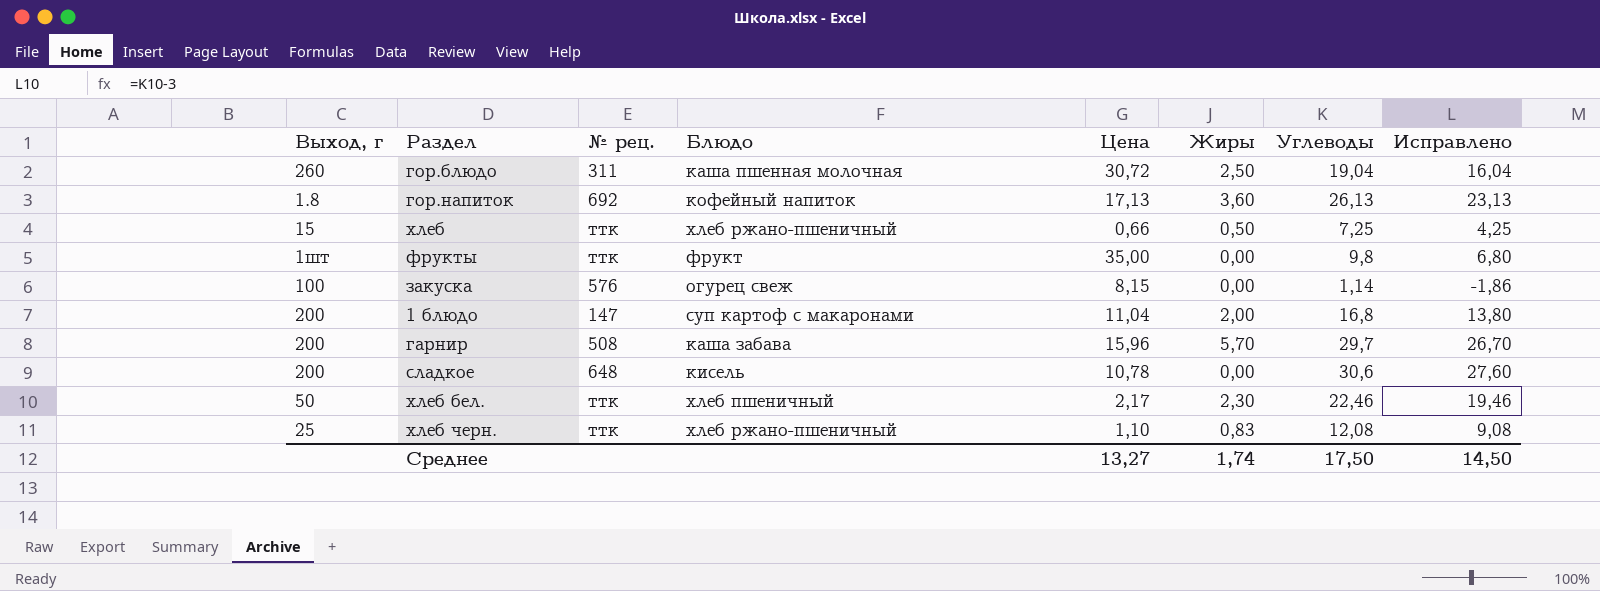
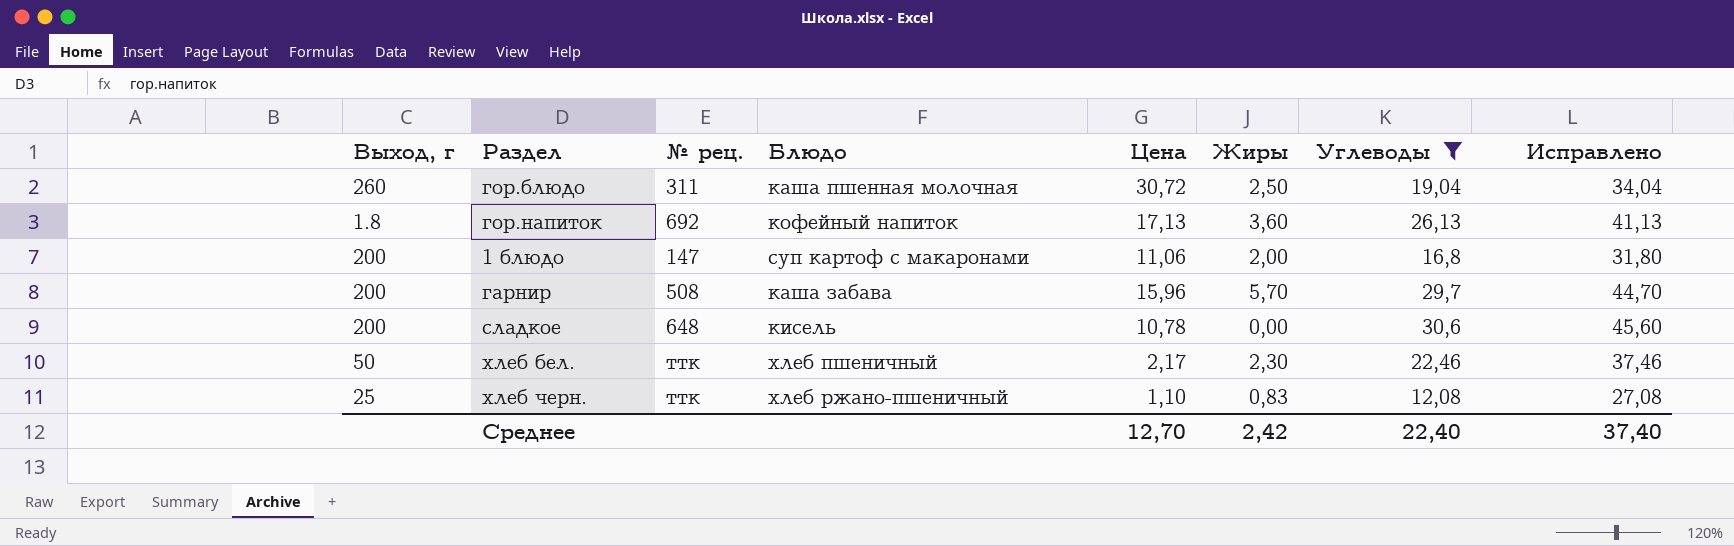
filter: none -> Углеводы >= 12,08
column Исправлено | formula: [Углеводы] - 3 -> [Углеводы] + 15
1 блюдо | Цена: 11,04 -> 11,06
Среднее | Цена: 13,27 -> 12,70
Среднее | Жиры: 1,74 -> 2,42
Среднее | Углеводы: 17,50 -> 22,40
Среднее | Исправлено: 14,50 -> 37,40

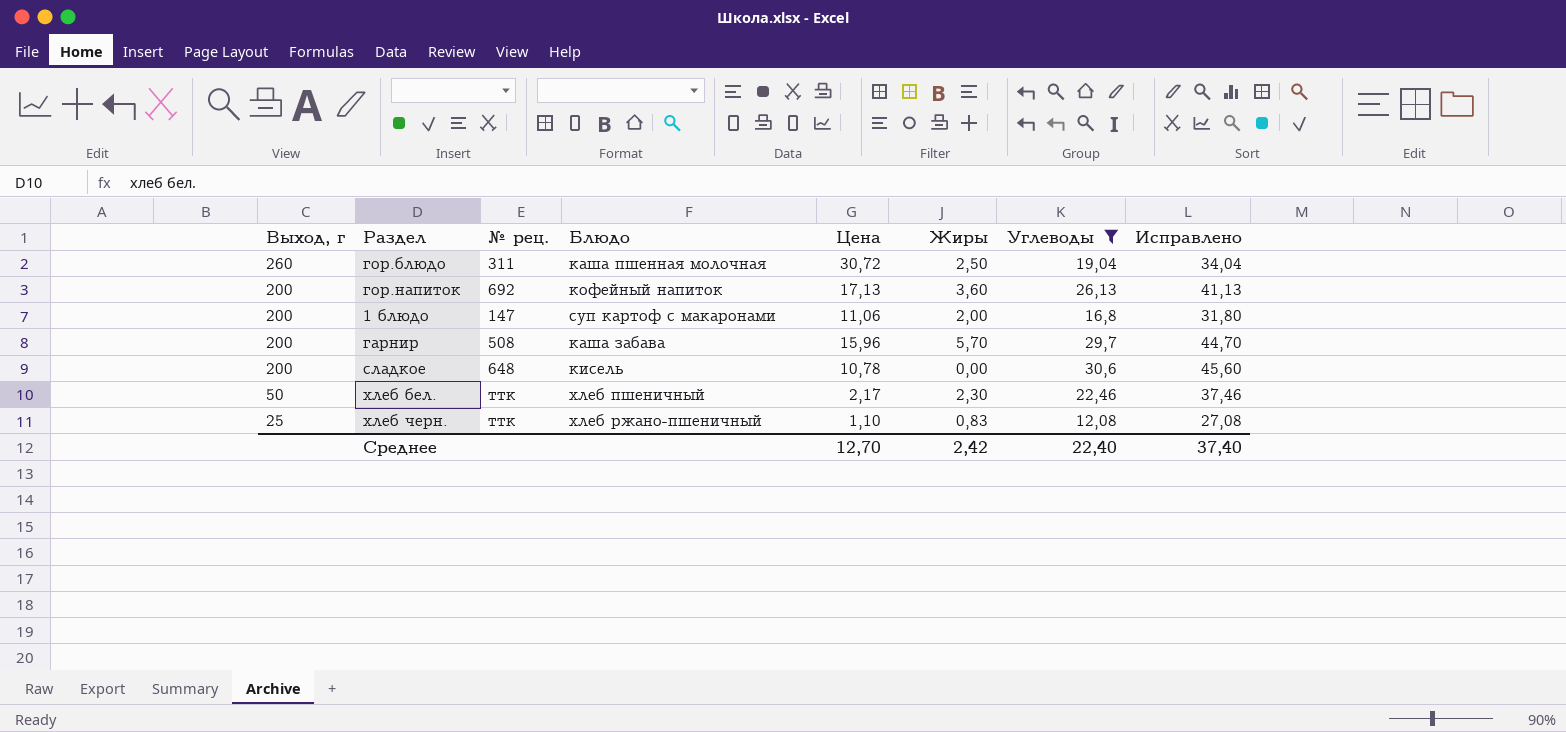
гор.напиток | Выход, г: 1.8 -> 200

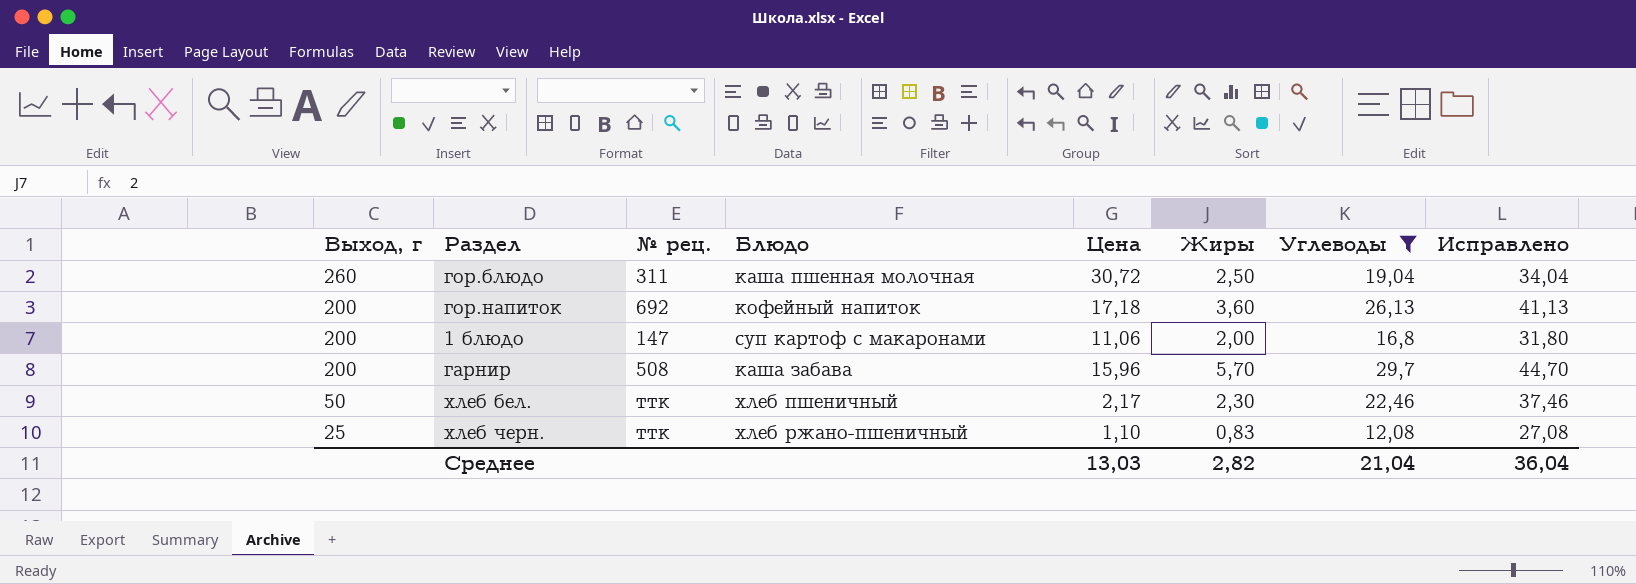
row сладкое: 200 | 648 | кисель | 10,78 | 0,00 | 30,6 | 45,60 -> none
гор.напиток | Цена: 17,13 -> 17,18
Среднее | Цена: 12,70 -> 13,03
Среднее | Жиры: 2,42 -> 2,82
Среднее | Углеводы: 22,40 -> 21,04
Среднее | Исправлено: 37,40 -> 36,04

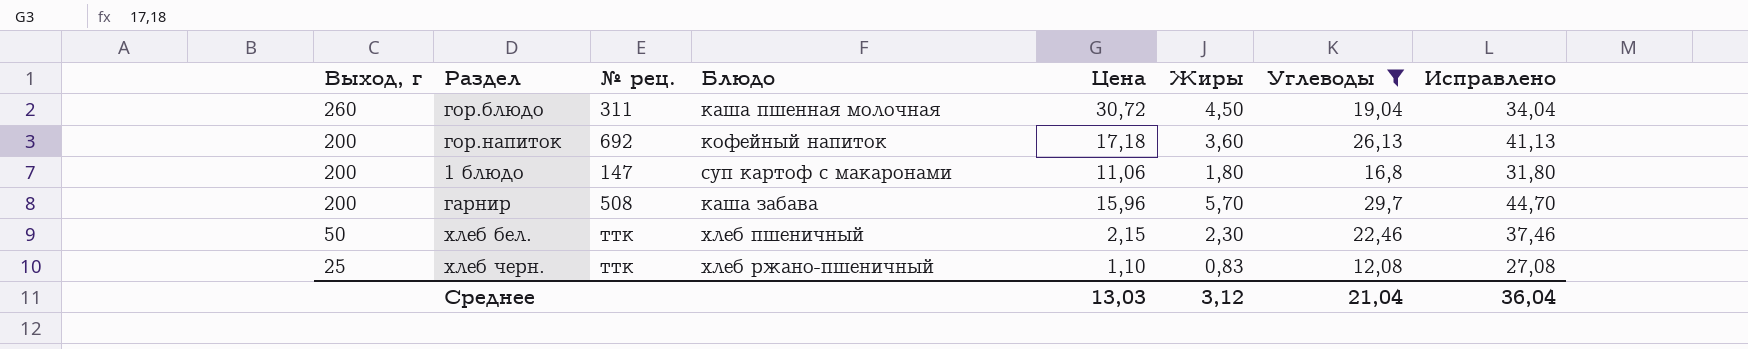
гор.блюдо | Жиры: 2,50 -> 4,50
1 блюдо | Жиры: 2,00 -> 1,80
хлеб бел. | Цена: 2,17 -> 2,15
Среднее | Жиры: 2,82 -> 3,12

